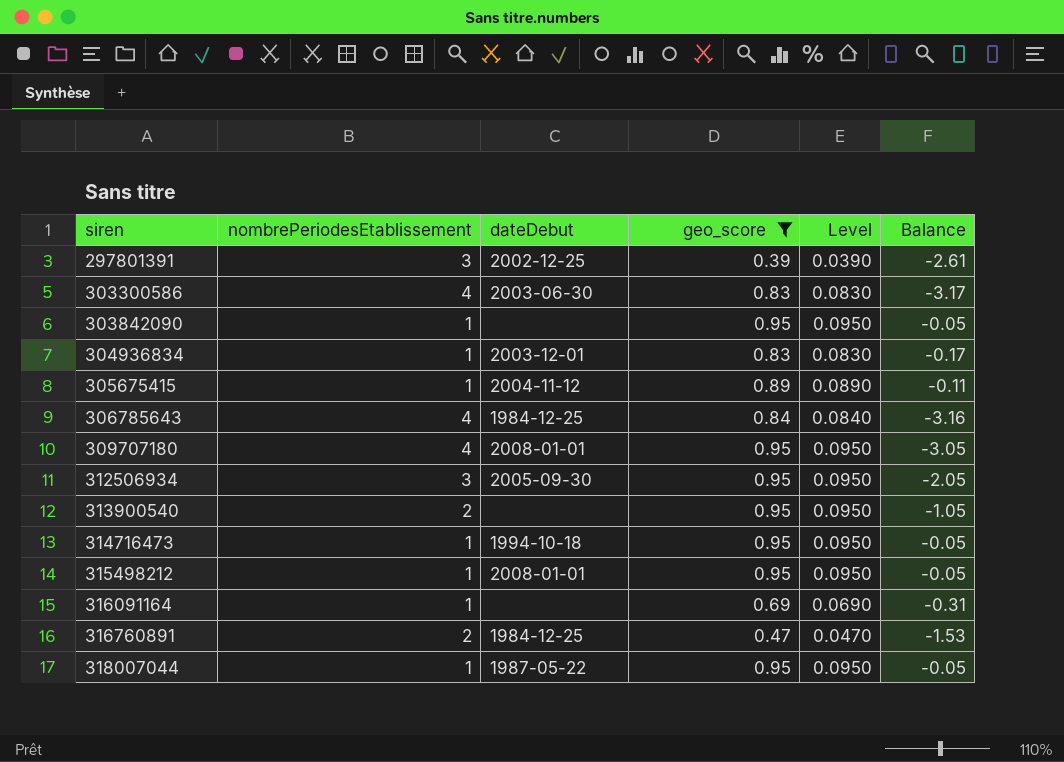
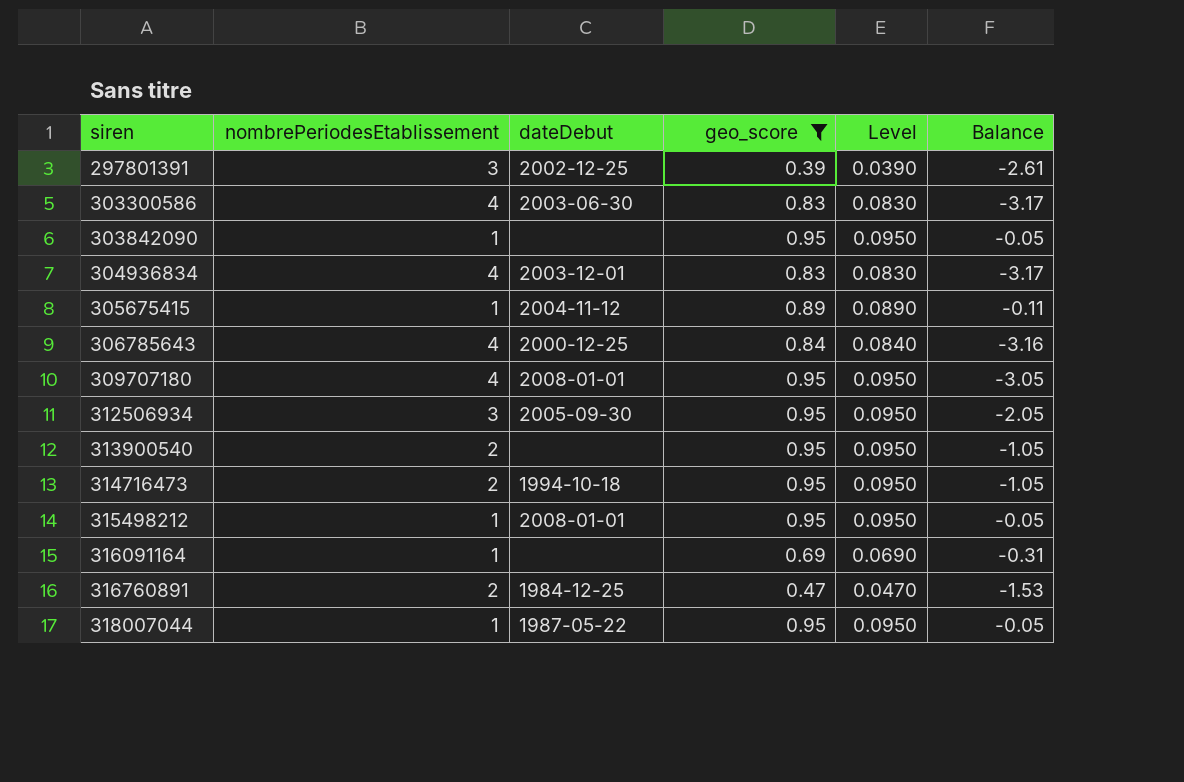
304936834 | nombrePeriodesEtablissement: 1 -> 4
304936834 | Balance: -0.17 -> -3.17
306785643 | dateDebut: 1984-12-25 -> 2000-12-25
314716473 | nombrePeriodesEtablissement: 1 -> 2
314716473 | Balance: -0.05 -> -1.05

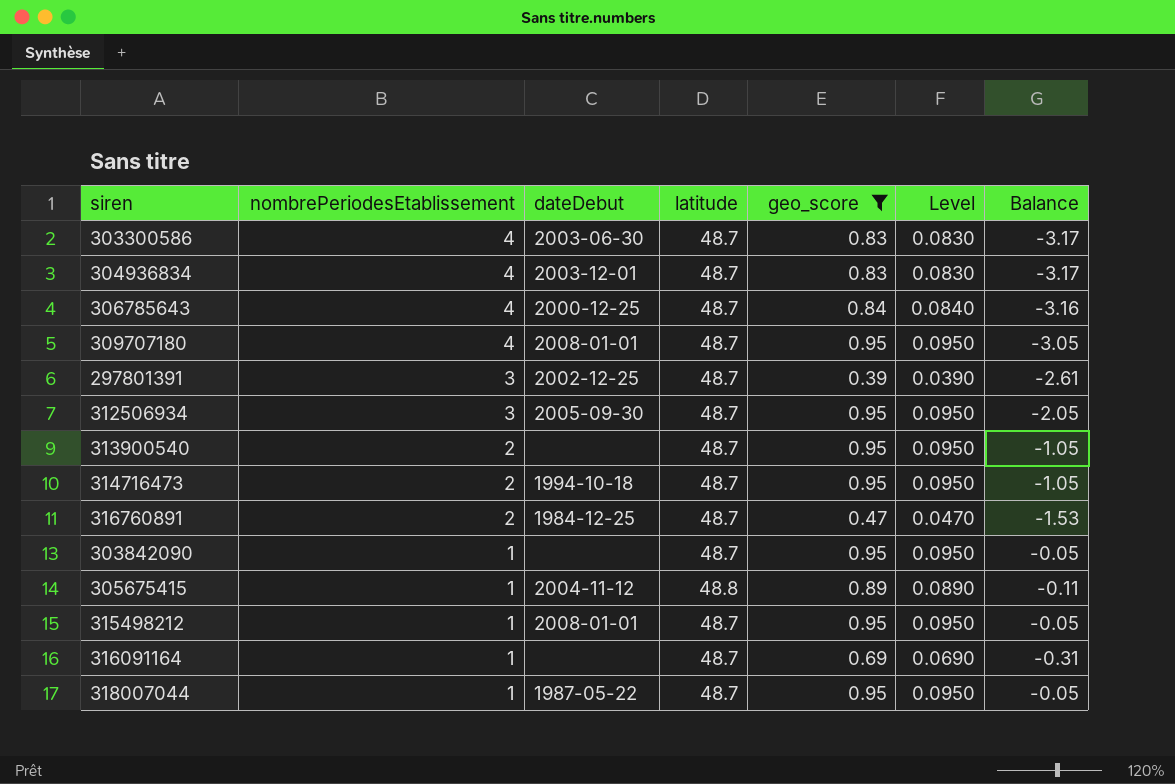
row order: siren ascending -> nombrePeriodesEtablissement descending
column latitude | position: none -> 4

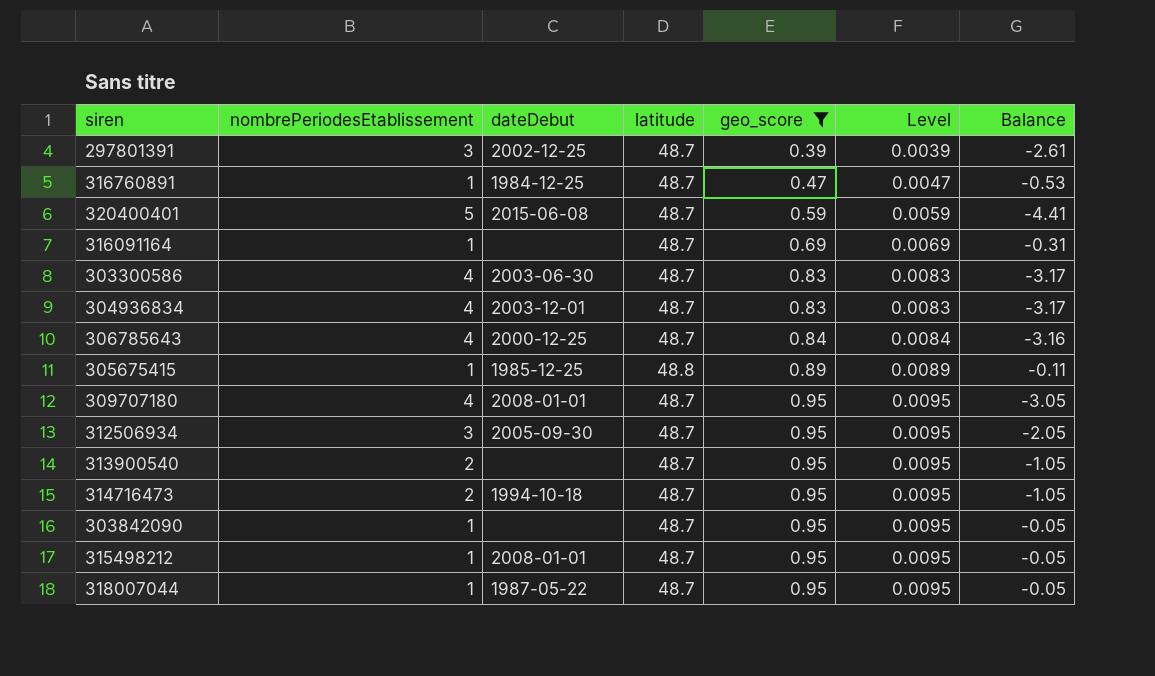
row order: nombrePeriodesEtablissement descending -> geo_score ascending
column Level | formula: [geo_score] * 0.1 -> [geo_score] * 0.01
316760891 | nombrePeriodesEtablissement: 2 -> 1
316760891 | Balance: -1.53 -> -0.53
row 320400401: none -> 5 | 2015-06-08 | 48.7 | 0.59 | 0.0059 | -4.41
305675415 | dateDebut: 2004-11-12 -> 1985-12-25

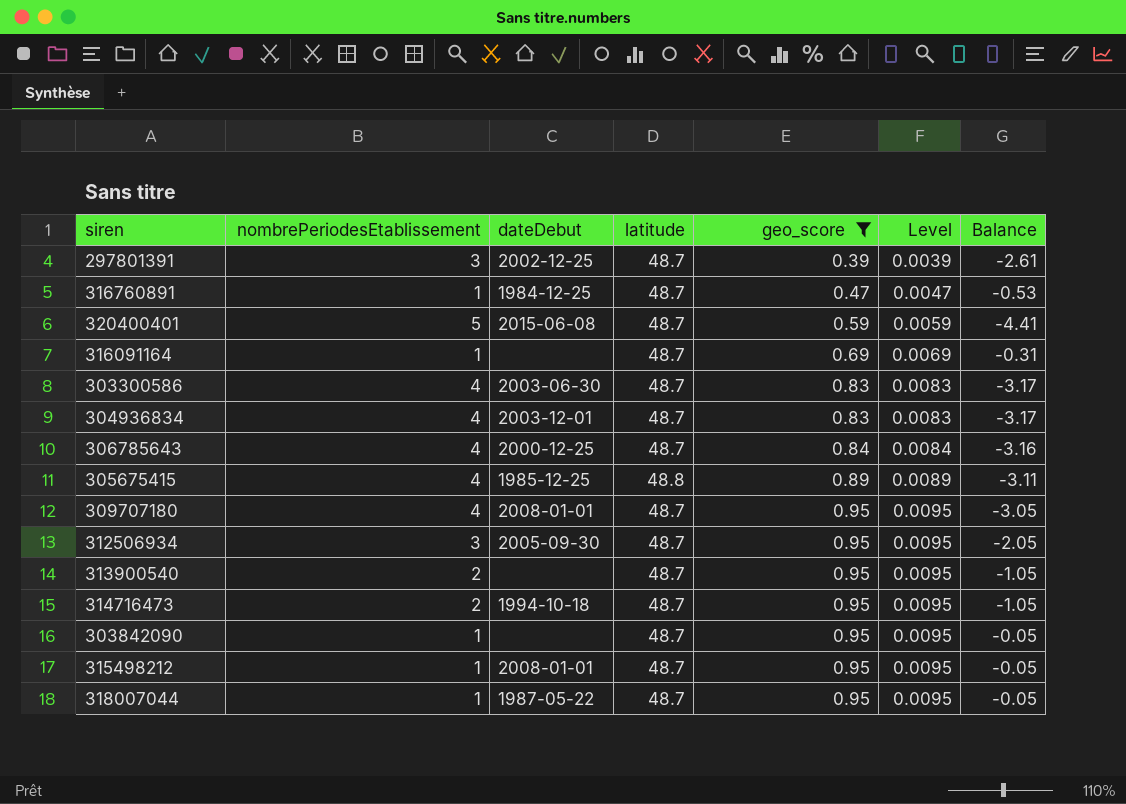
305675415 | nombrePeriodesEtablissement: 1 -> 4
305675415 | Balance: -0.11 -> -3.11

